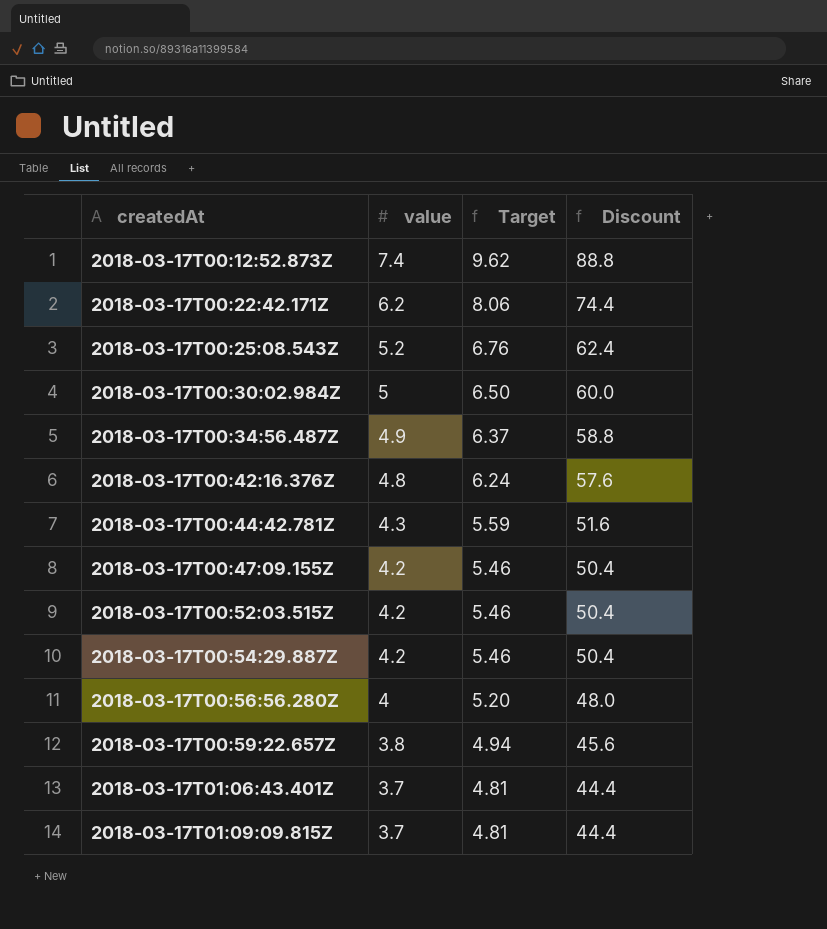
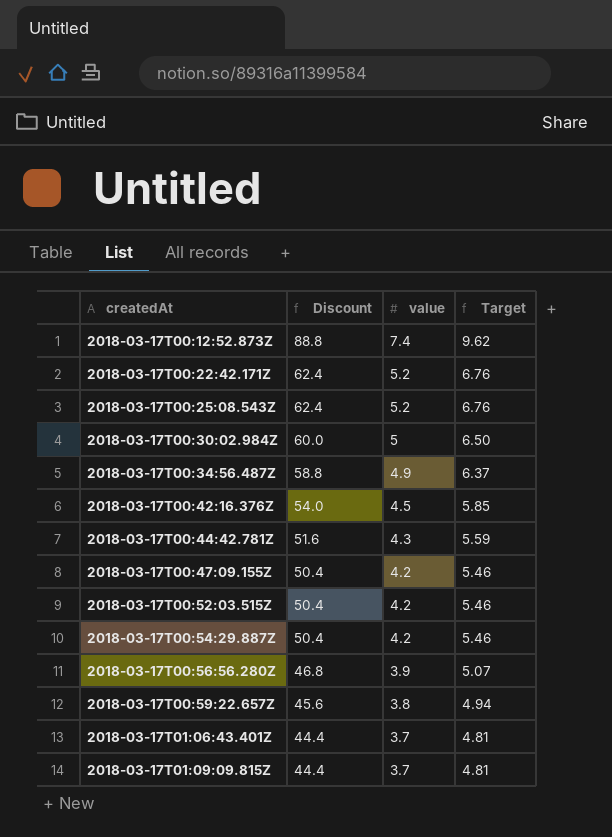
column Discount | position: 4 -> 2
2018-03-17T00:22:42.171Z | Discount: 74.4 -> 62.4
2018-03-17T00:22:42.171Z | value: 6.2 -> 5.2
2018-03-17T00:22:42.171Z | Target: 8.06 -> 6.76
2018-03-17T00:42:16.376Z | Discount: 57.6 -> 54.0
2018-03-17T00:42:16.376Z | value: 4.8 -> 4.5
2018-03-17T00:42:16.376Z | Target: 6.24 -> 5.85
2018-03-17T00:56:56.280Z | Discount: 48.0 -> 46.8
2018-03-17T00:56:56.280Z | value: 4 -> 3.9
2018-03-17T00:56:56.280Z | Target: 5.20 -> 5.07

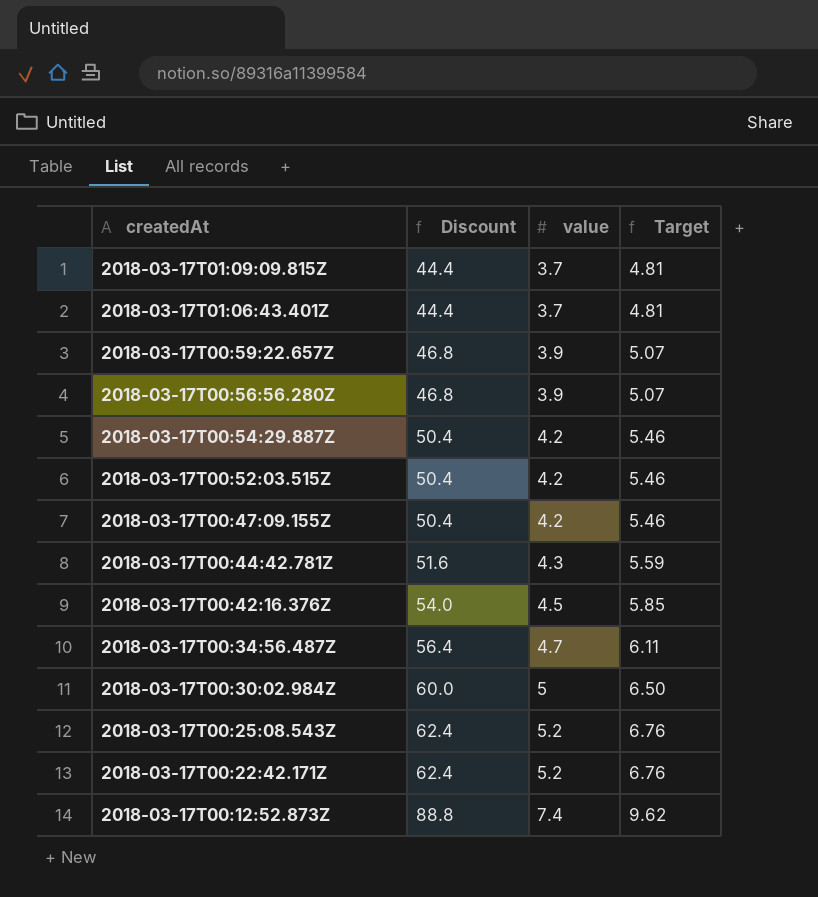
row order: createdAt ascending -> createdAt descending
2018-03-17T00:59:22.657Z | Discount: 45.6 -> 46.8
2018-03-17T00:59:22.657Z | value: 3.8 -> 3.9
2018-03-17T00:59:22.657Z | Target: 4.94 -> 5.07
2018-03-17T00:34:56.487Z | Discount: 58.8 -> 56.4
2018-03-17T00:34:56.487Z | value: 4.9 -> 4.7
2018-03-17T00:34:56.487Z | Target: 6.37 -> 6.11

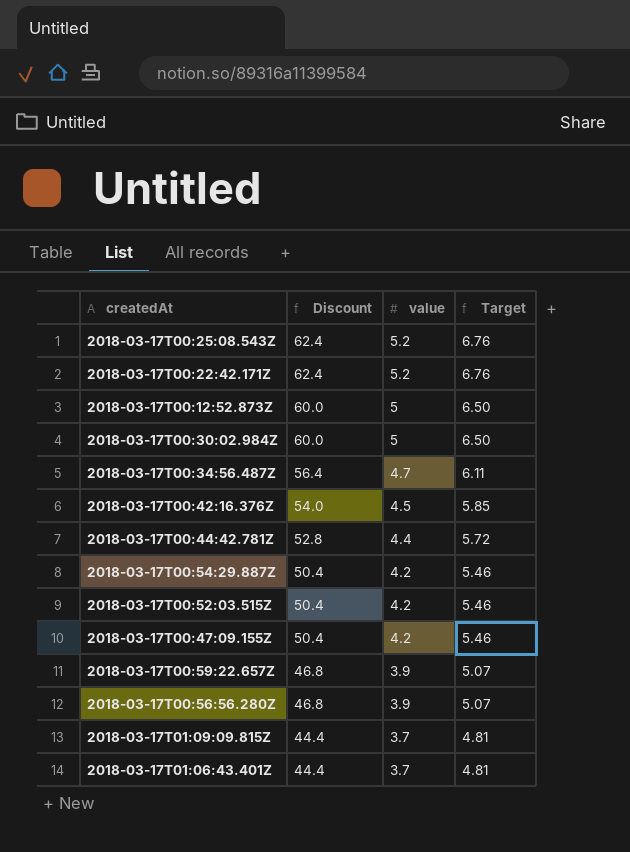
row order: createdAt descending -> Discount descending
2018-03-17T00:12:52.873Z | Discount: 88.8 -> 60.0
2018-03-17T00:12:52.873Z | value: 7.4 -> 5
2018-03-17T00:12:52.873Z | Target: 9.62 -> 6.50
2018-03-17T00:44:42.781Z | Discount: 51.6 -> 52.8
2018-03-17T00:44:42.781Z | value: 4.3 -> 4.4
2018-03-17T00:44:42.781Z | Target: 5.59 -> 5.72

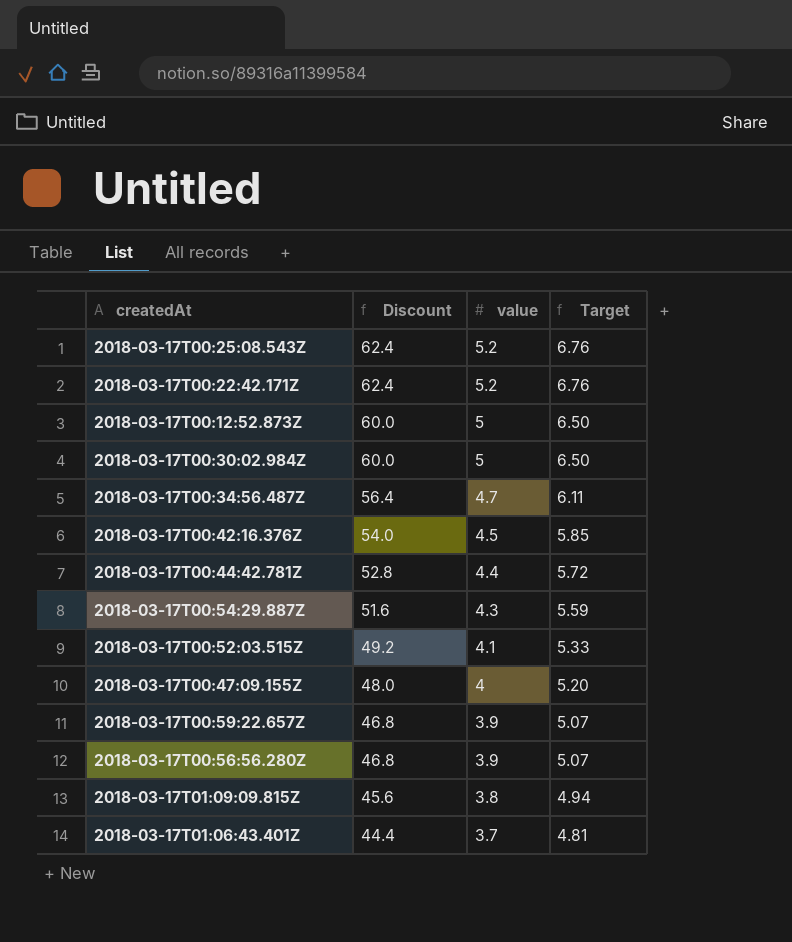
2018-03-17T00:54:29.887Z | Discount: 50.4 -> 51.6
2018-03-17T00:54:29.887Z | value: 4.2 -> 4.3
2018-03-17T00:54:29.887Z | Target: 5.46 -> 5.59
2018-03-17T00:52:03.515Z | Discount: 50.4 -> 49.2
2018-03-17T00:52:03.515Z | value: 4.2 -> 4.1
2018-03-17T00:52:03.515Z | Target: 5.46 -> 5.33
2018-03-17T00:47:09.155Z | Discount: 50.4 -> 48.0
2018-03-17T00:47:09.155Z | value: 4.2 -> 4
2018-03-17T00:47:09.155Z | Target: 5.46 -> 5.20
2018-03-17T01:09:09.815Z | Discount: 44.4 -> 45.6
2018-03-17T01:09:09.815Z | value: 3.7 -> 3.8
2018-03-17T01:09:09.815Z | Target: 4.81 -> 4.94

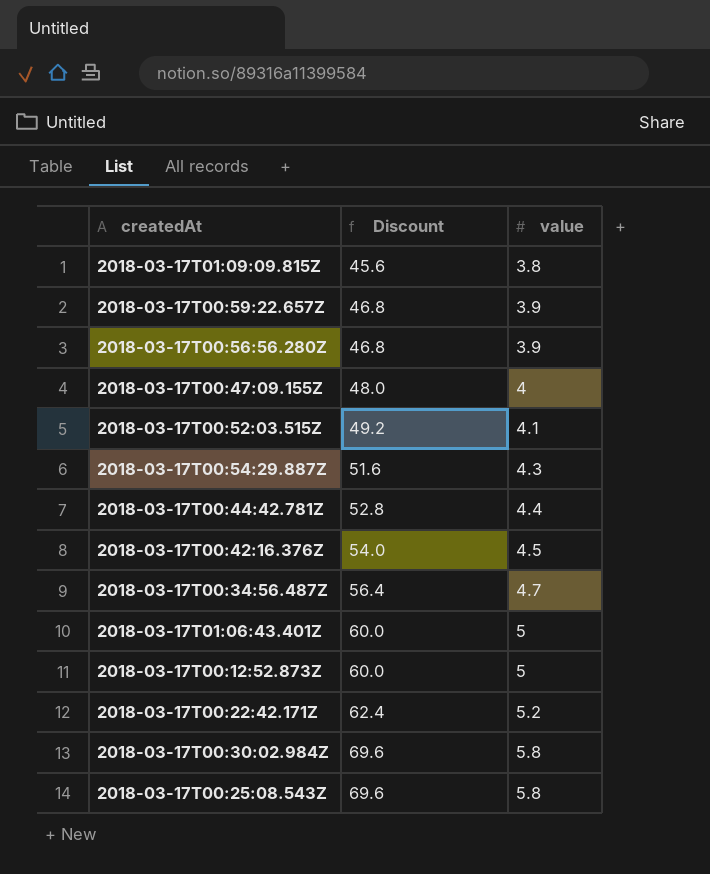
row order: Discount descending -> Discount ascending
column Target | formula: [value] * 1.3 -> none
2018-03-17T01:06:43.401Z | Discount: 44.4 -> 60.0
2018-03-17T01:06:43.401Z | value: 3.7 -> 5
2018-03-17T00:30:02.984Z | Discount: 60.0 -> 69.6
2018-03-17T00:30:02.984Z | value: 5 -> 5.8
2018-03-17T00:25:08.543Z | Discount: 62.4 -> 69.6
2018-03-17T00:25:08.543Z | value: 5.2 -> 5.8

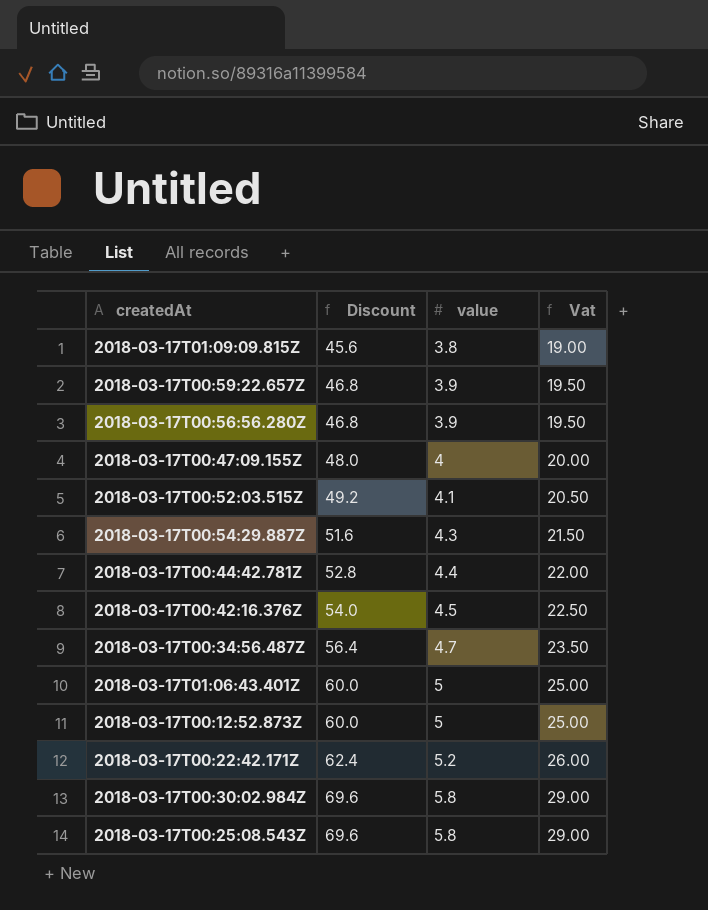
column Vat | formula: none -> [value] * 5

